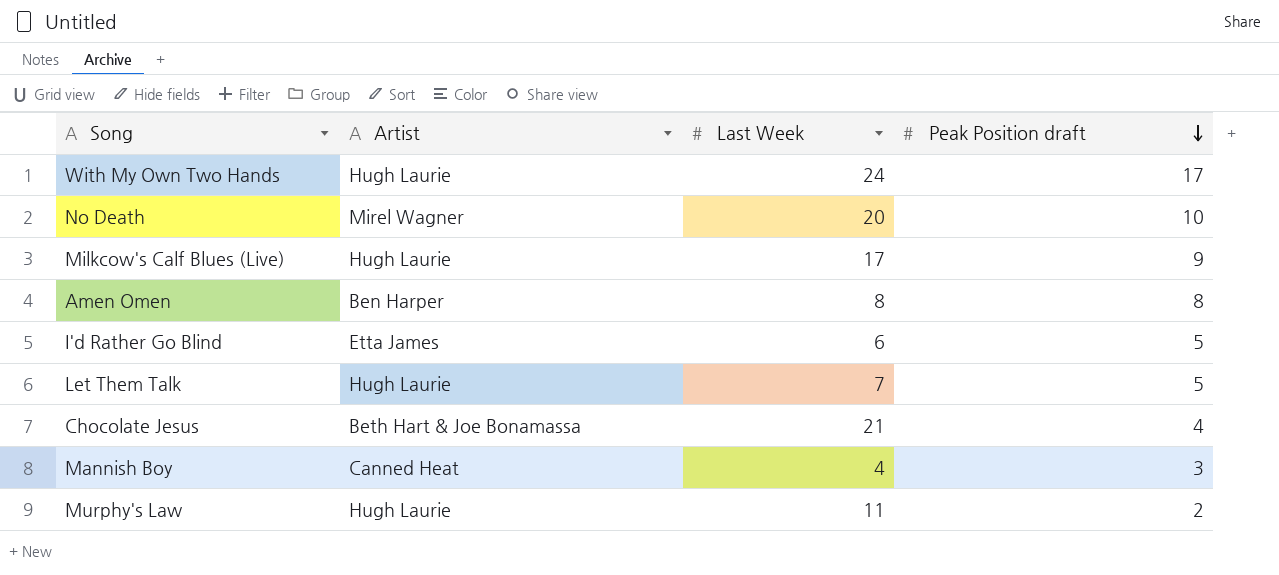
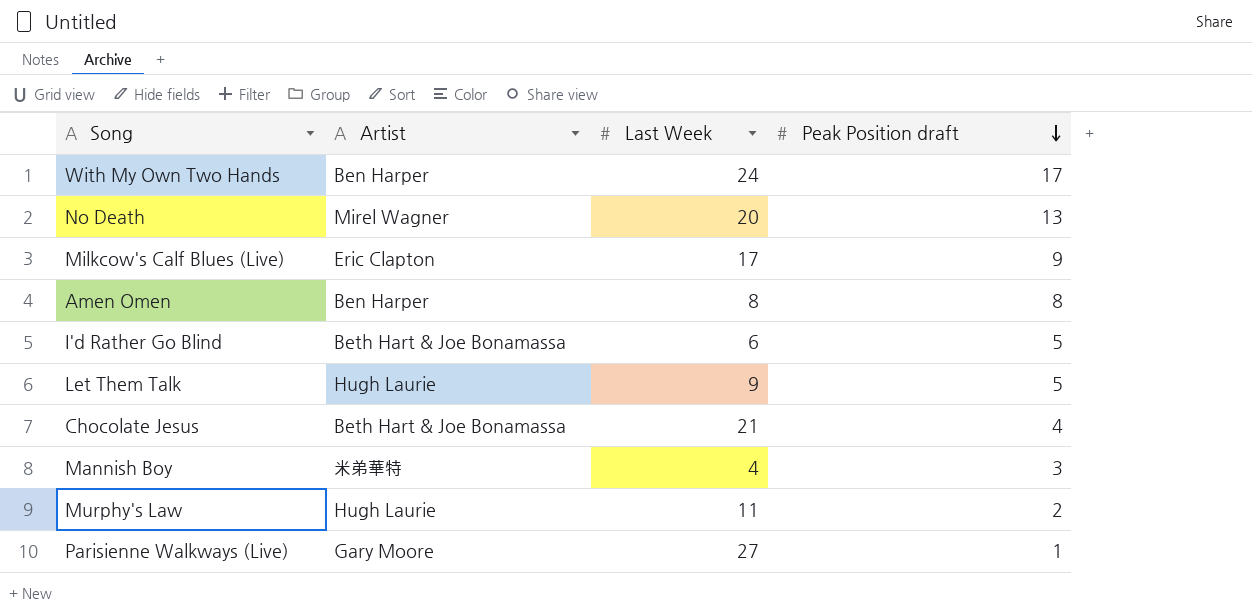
With My Own Two Hands | Artist: Hugh Laurie -> Ben Harper
No Death | Peak Position draft: 10 -> 13
Milkcow's Calf Blues (Live) | Artist: Hugh Laurie -> Eric Clapton
I'd Rather Go Blind | Artist: Etta James -> Beth Hart & Joe Bonamassa
Let Them Talk | Last Week: 7 -> 9
Mannish Boy | Artist: Canned Heat -> 米弟華特
row Parisienne Walkways (Live): none -> Gary Moore | 27 | 1

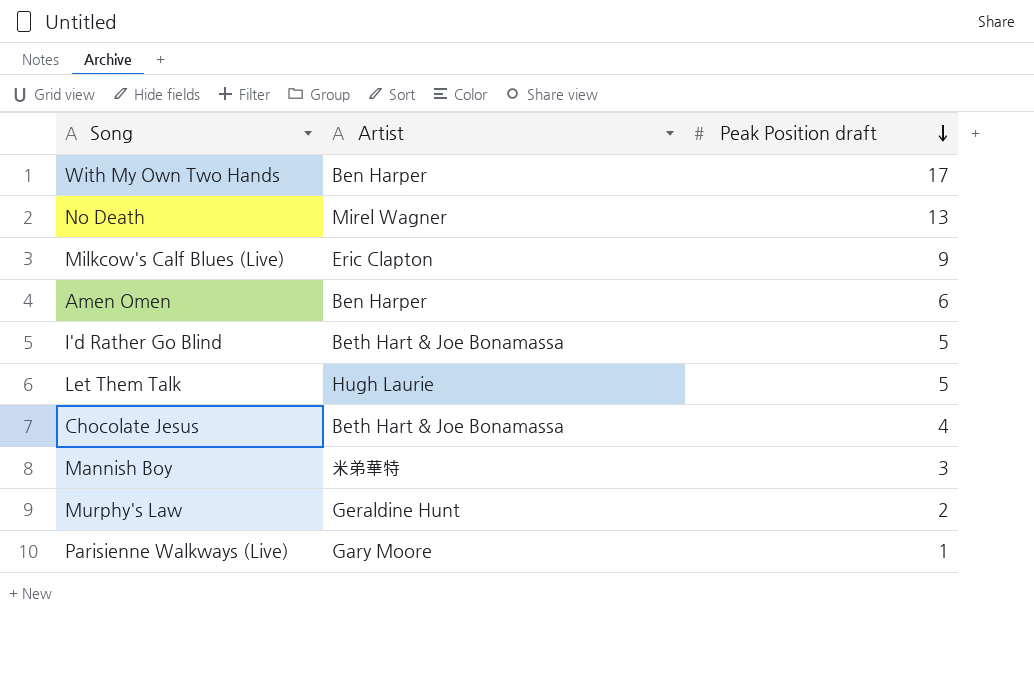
column Last Week | position: 3 -> none
Amen Omen | Peak Position draft: 8 -> 6
Murphy's Law | Artist: Hugh Laurie -> Geraldine Hunt

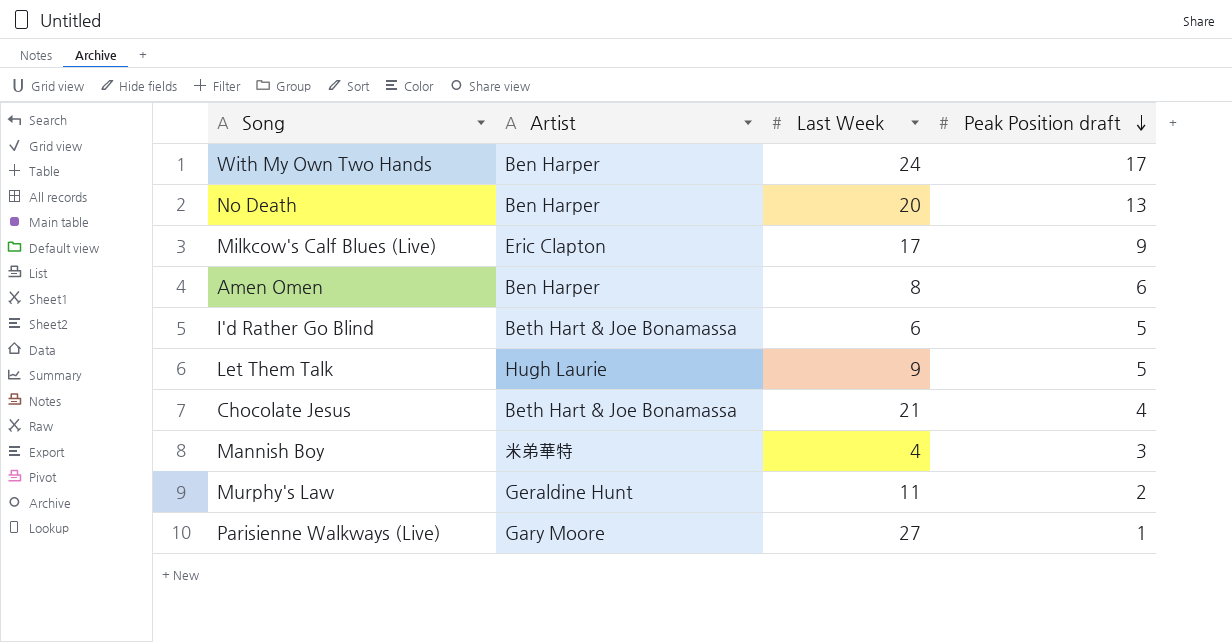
column Last Week | position: none -> 3
No Death | Artist: Mirel Wagner -> Ben Harper

